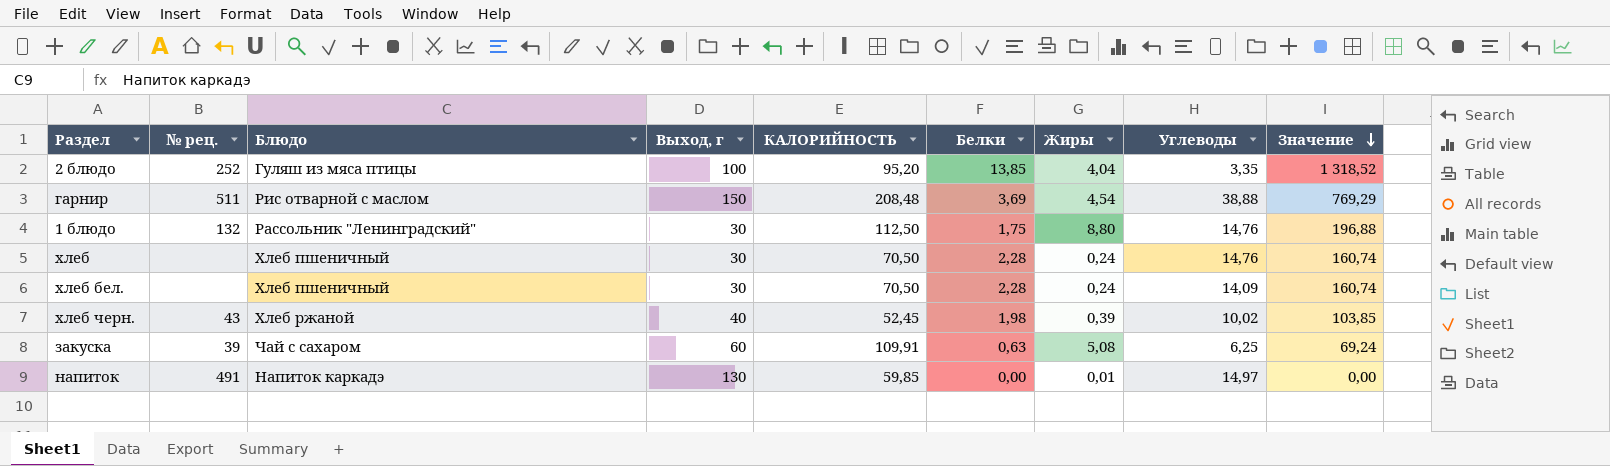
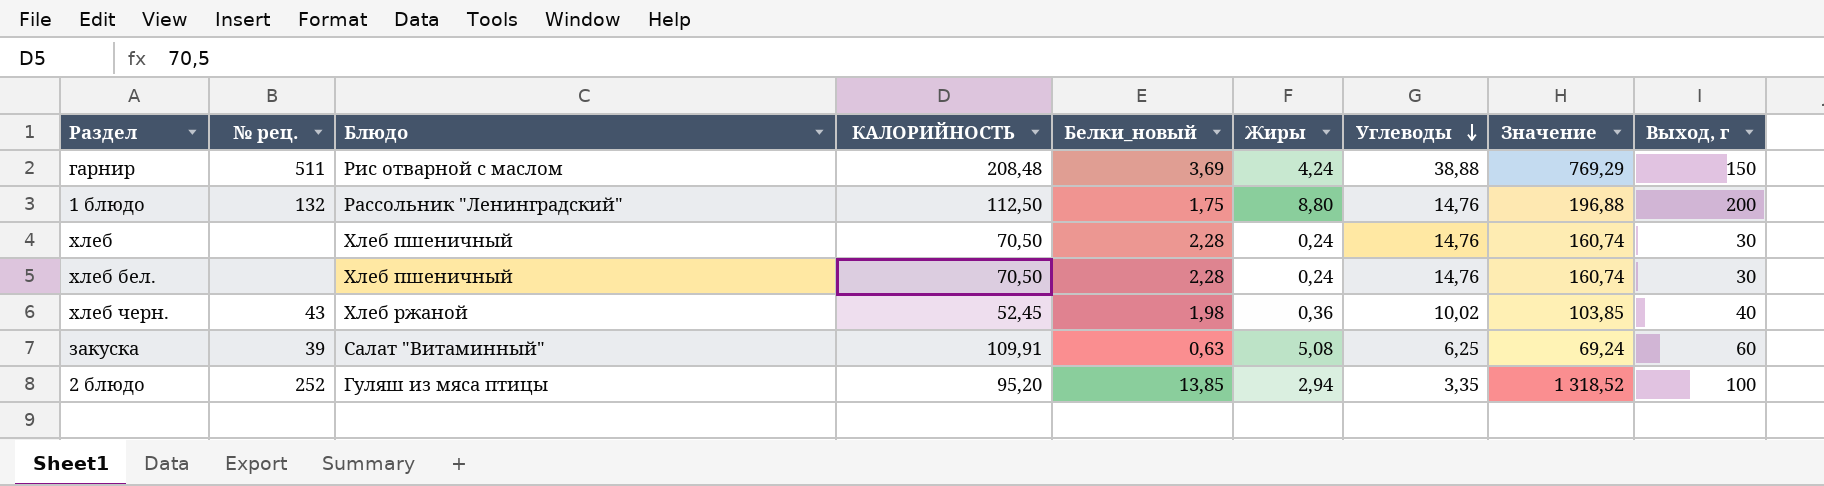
row order: Значение descending -> Углеводы descending
column name: Белки -> Белки_новый
column Выход, г | position: 4 -> 9
row напиток: 491 | Напиток каркадэ | 130 | 59,85 | 0,00 | 0,01 | 14,97 | 0,00 -> none
гарнир | Жиры: 4,54 -> 4,24
1 блюдо | Выход, г: 30 -> 200
хлеб бел. | Углеводы: 14,09 -> 14,76
хлеб черн. | Жиры: 0,39 -> 0,36
закуска | Блюдо: Чай с сахаром -> Салат "Витаминный"
2 блюдо | Жиры: 4,04 -> 2,94

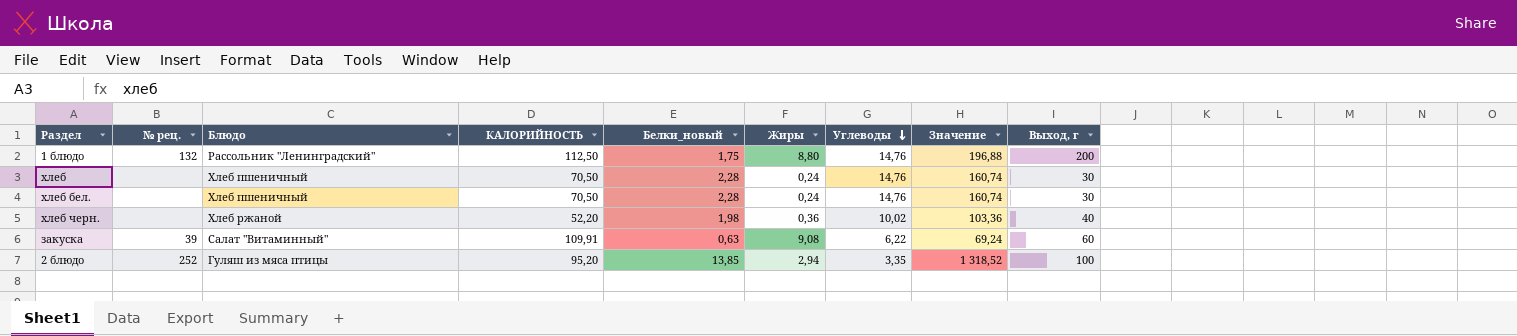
row гарнир: 511 | Рис отварной с маслом | 208,48 | 3,69 | 4,24 | 38,88 | 769,29 | 150 -> none
хлеб черн. | № рец.: 43 -> none
хлеб черн. | КАЛОРИЙНОСТЬ: 52,45 -> 52,20
хлеб черн. | Значение: 103,85 -> 103,36
закуска | Жиры: 5,08 -> 9,08
закуска | Углеводы: 6,25 -> 6,22

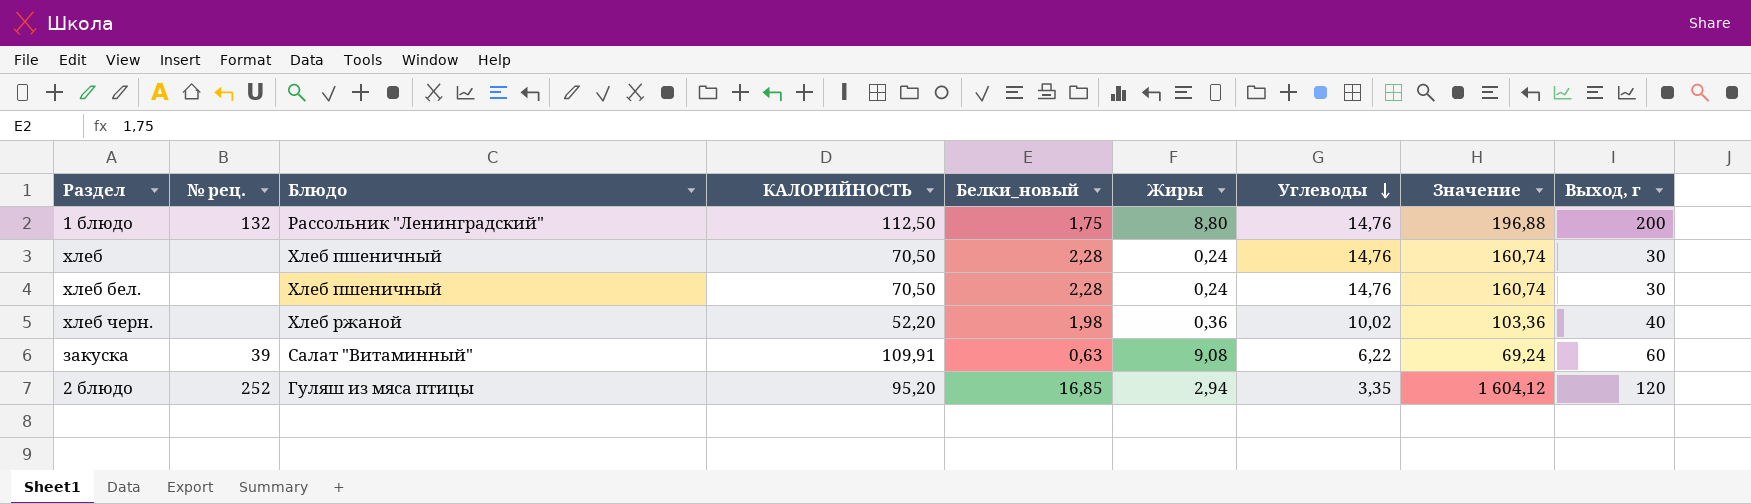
2 блюдо | Белки_новый: 13,85 -> 16,85
2 блюдо | Значение: 1 318,52 -> 1 604,12
2 блюдо | Выход, г: 100 -> 120

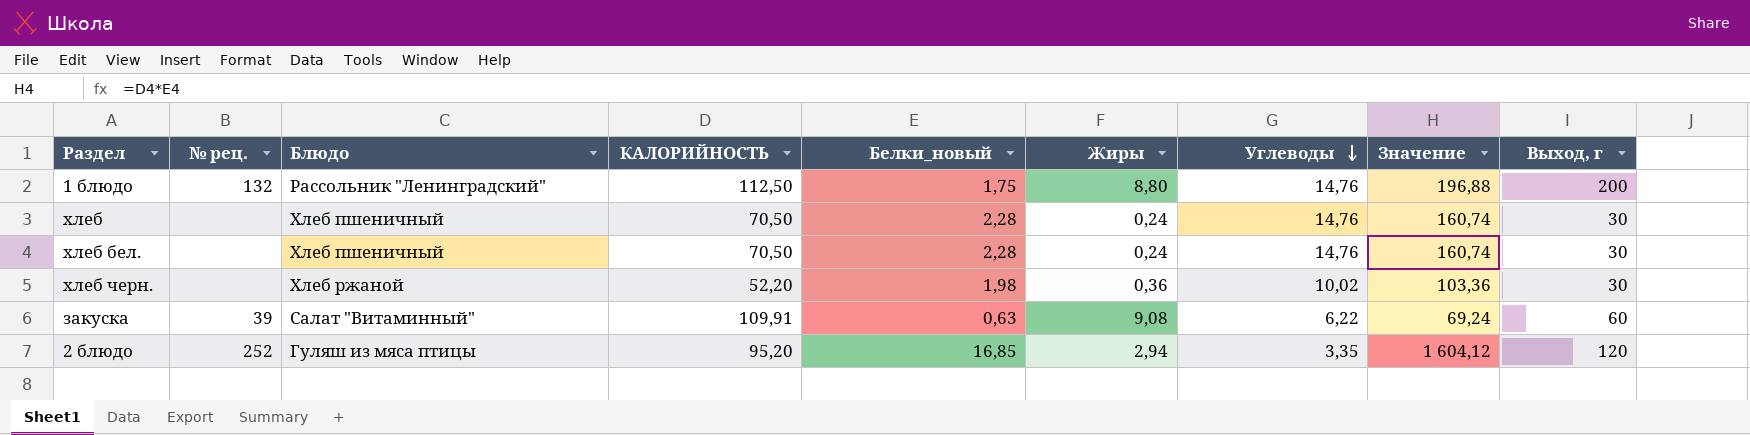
хлеб черн. | Выход, г: 40 -> 30

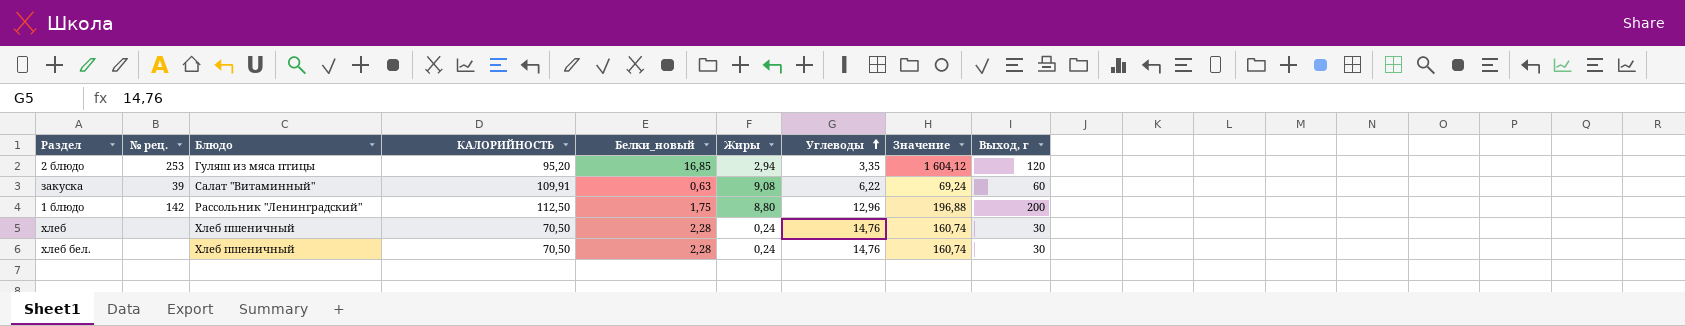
row order: Углеводы descending -> Углеводы ascending
row хлеб черн.: none | Хлеб ржаной | 52,20 | 1,98 | 0,36 | 10,02 | 103,36 | 30 -> none
2 блюдо | № рец.: 252 -> 253
1 блюдо | № рец.: 132 -> 142
1 блюдо | Углеводы: 14,76 -> 12,96

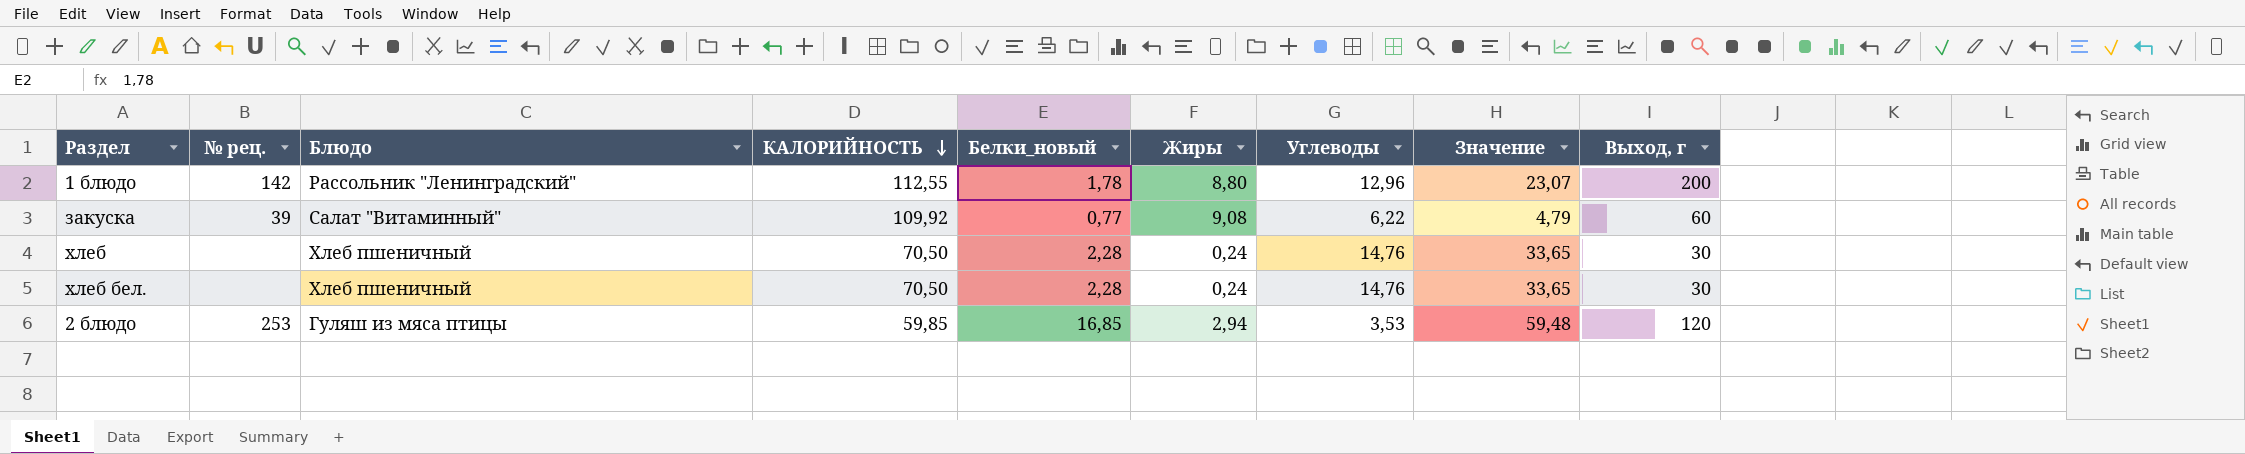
row order: Углеводы ascending -> КАЛОРИЙНОСТЬ descending
column Значение | formula: [КАЛОРИЙНОСТЬ] * [Белки_новый] -> [Белки_новый] * [Углеводы]
1 блюдо | КАЛОРИЙНОСТЬ: 112,50 -> 112,55
1 блюдо | Белки_новый: 1,75 -> 1,78
закуска | КАЛОРИЙНОСТЬ: 109,91 -> 109,92
закуска | Белки_новый: 0,63 -> 0,77
2 блюдо | КАЛОРИЙНОСТЬ: 95,20 -> 59,85
2 блюдо | Углеводы: 3,35 -> 3,53

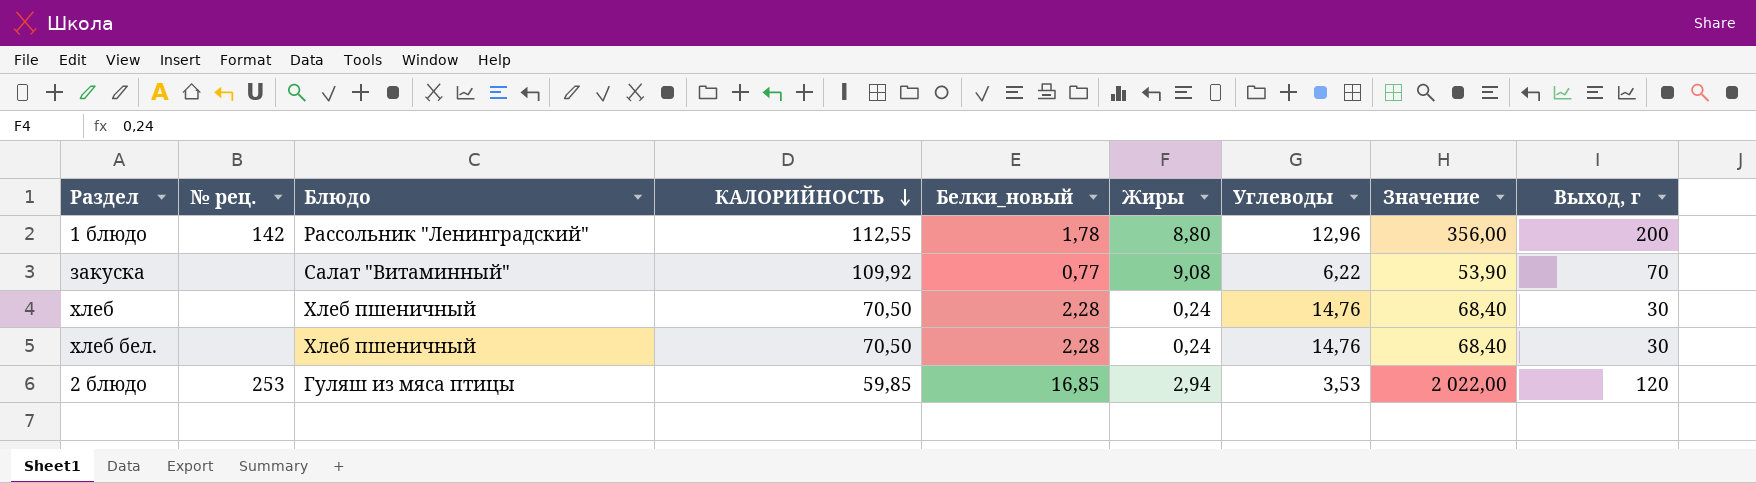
column Значение | formula: [Белки_новый] * [Углеводы] -> [Белки_новый] * [Выход, г]
закуска | № рец.: 39 -> none
закуска | Выход, г: 60 -> 70

